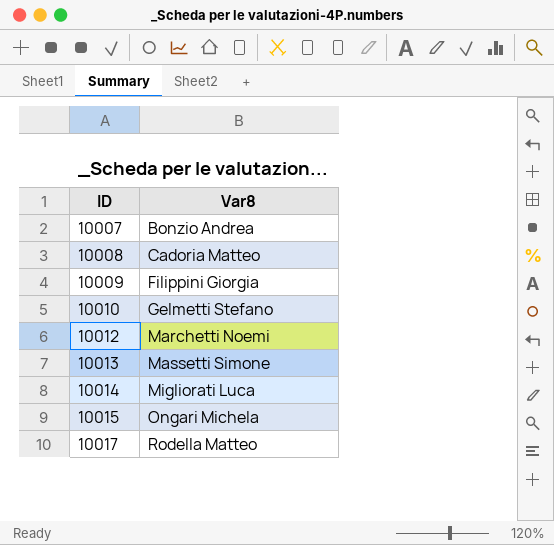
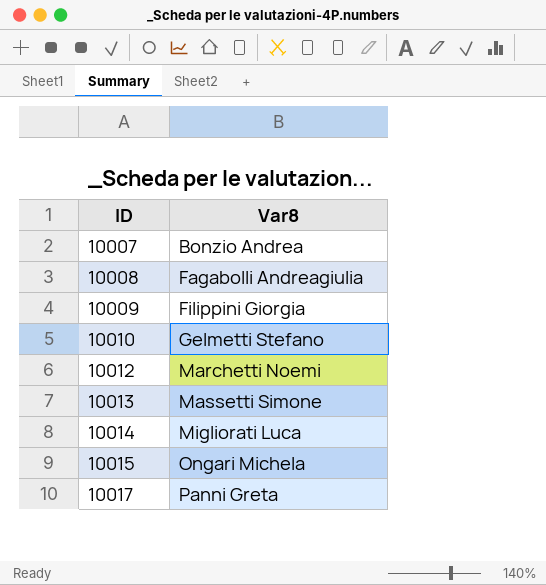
10008 | Var8: Cadoria Matteo -> Fagabolli Andreagiulia
10017 | Var8: Rodella Matteo -> Panni Greta

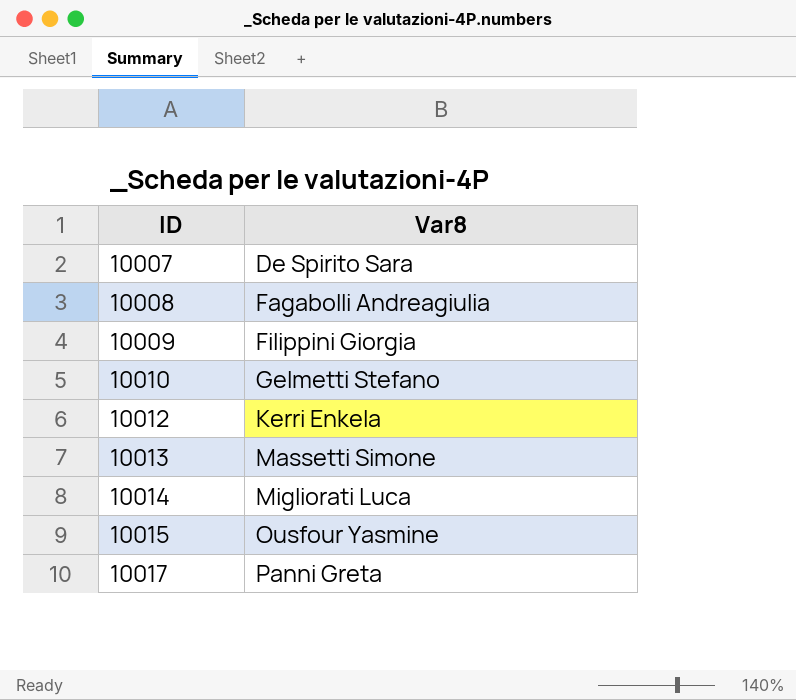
10007 | Var8: Bonzio Andrea -> De Spirito Sara
10012 | Var8: Marchetti Noemi -> Kerri Enkela
10015 | Var8: Ongari Michela -> Ousfour Yasmine

